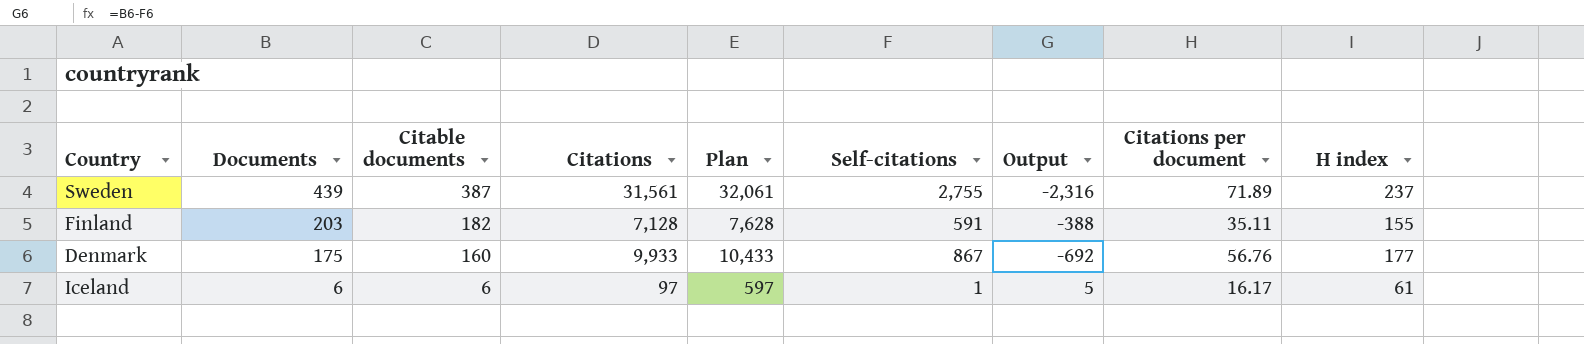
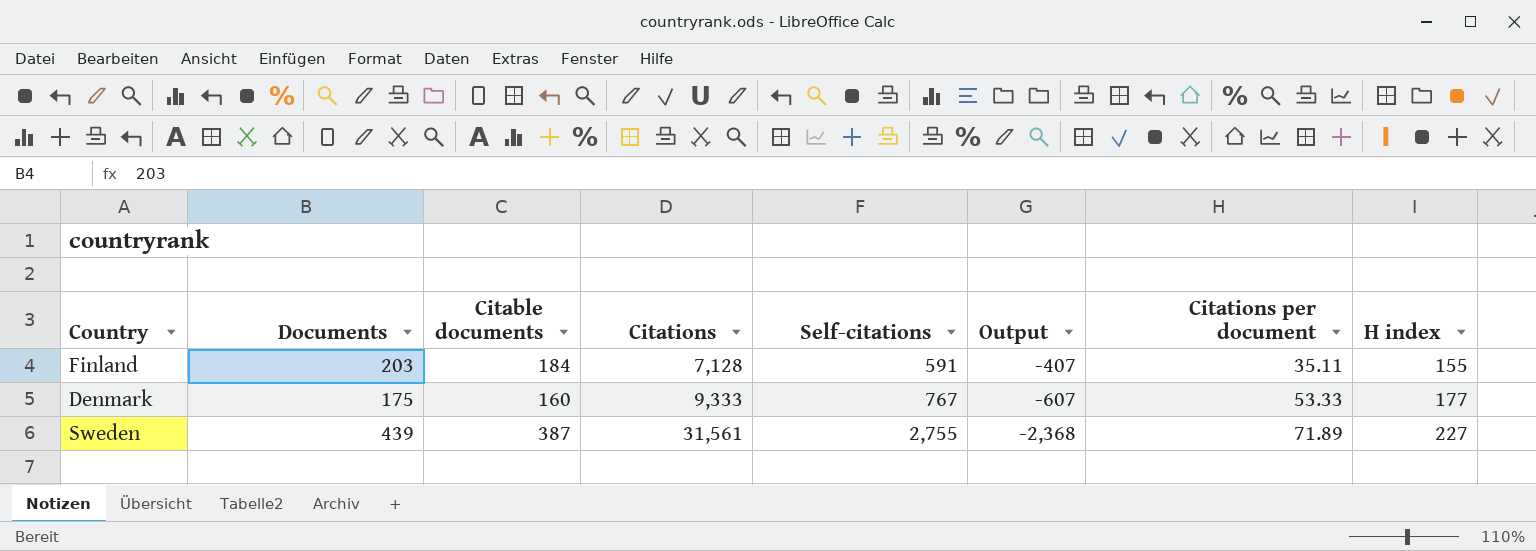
row order: Documents descending -> Citations ascending
column Plan | formula: [Citations] + 500 -> none
column Output | formula: [Documents] - [Self-citations] -> [Citable documents] - [Self-citations]
row Iceland: 6 | 6 | 97 | 597 | 1 | 5 | 16.17 | 61 -> none
Finland | Citable documents: 182 -> 184
Denmark | Citations: 9,933 -> 9,333
Denmark | Self-citations: 867 -> 767
Denmark | Citations per document: 56.76 -> 53.33
Sweden | H index: 237 -> 227

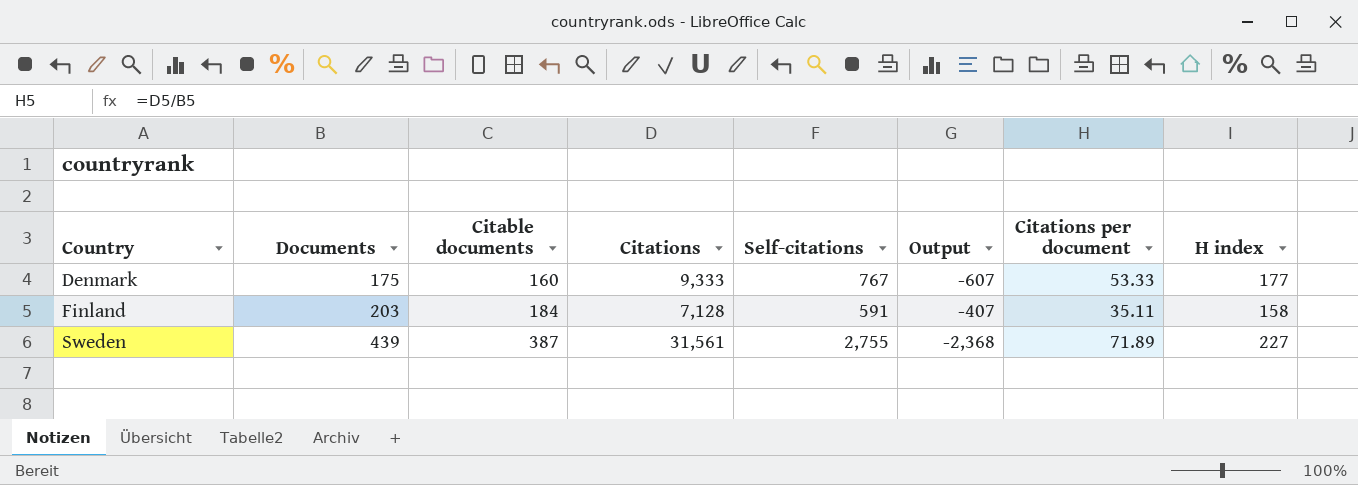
row order: Citations ascending -> Country ascending
Finland | H index: 155 -> 158

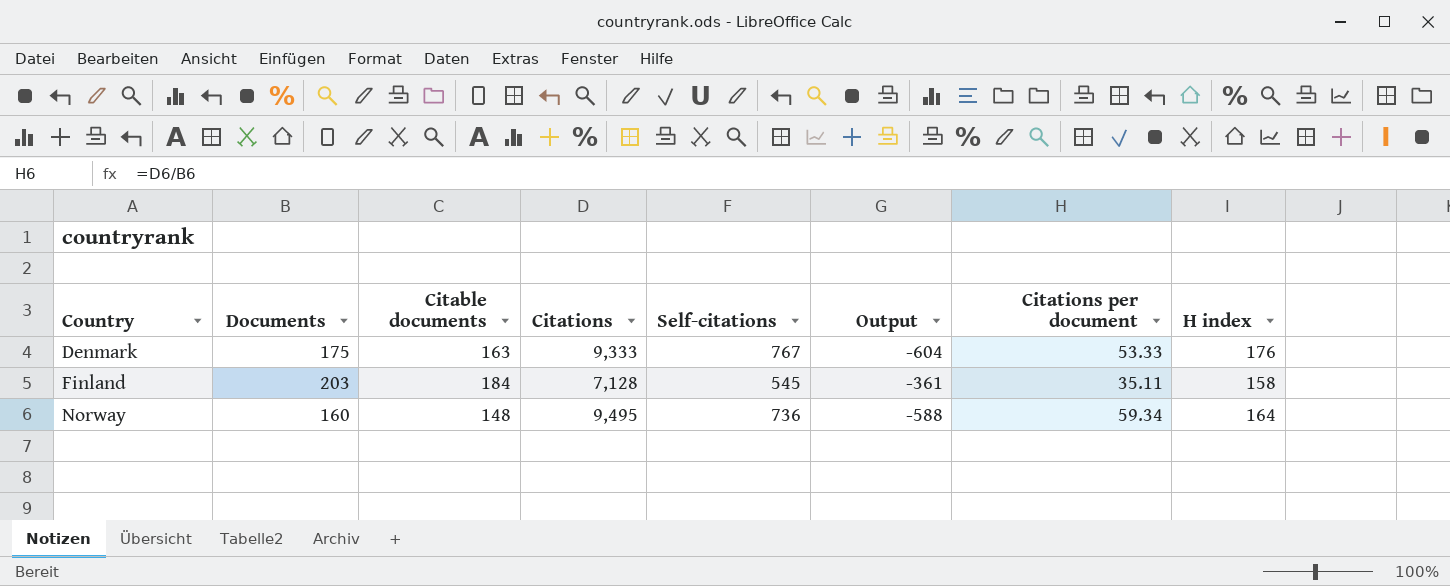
row Sweden: 439 | 387 | 31,561 | 2,755 | -2,368 | 71.89 | 227 -> none
Denmark | Citable documents: 160 -> 163
Denmark | Output: -607 -> -604
Denmark | H index: 177 -> 176
Finland | Self-citations: 591 -> 545
Finland | Output: -407 -> -361
row Norway: none -> 160 | 148 | 9,495 | 736 | -588 | 59.34 | 164

